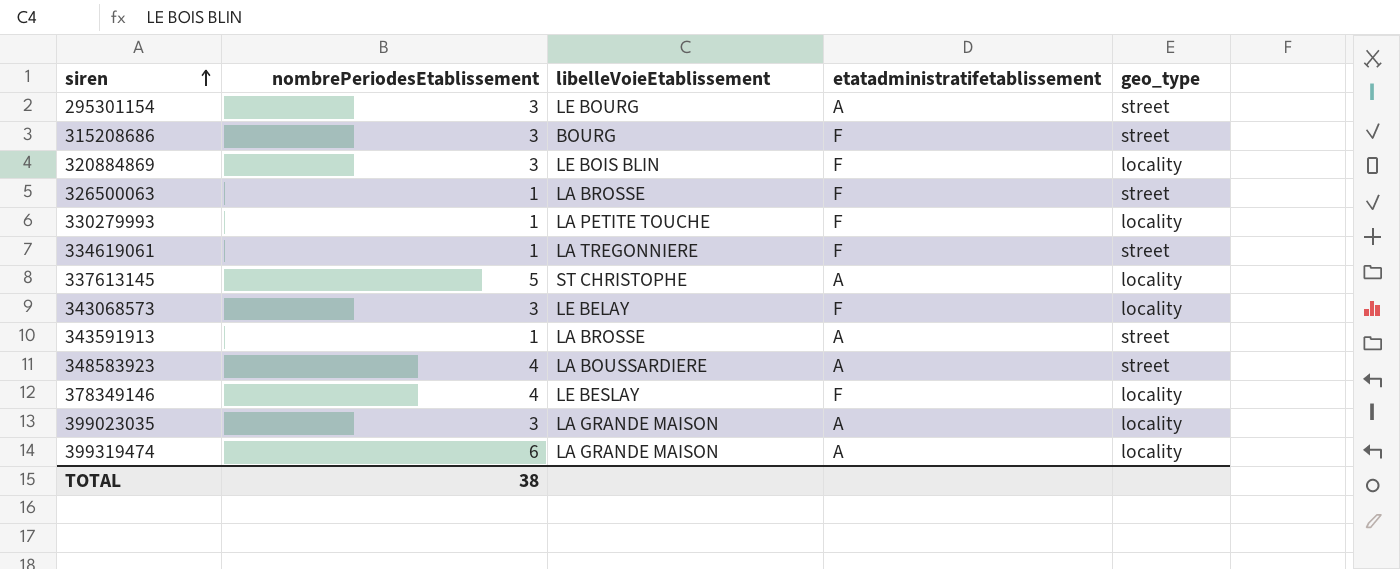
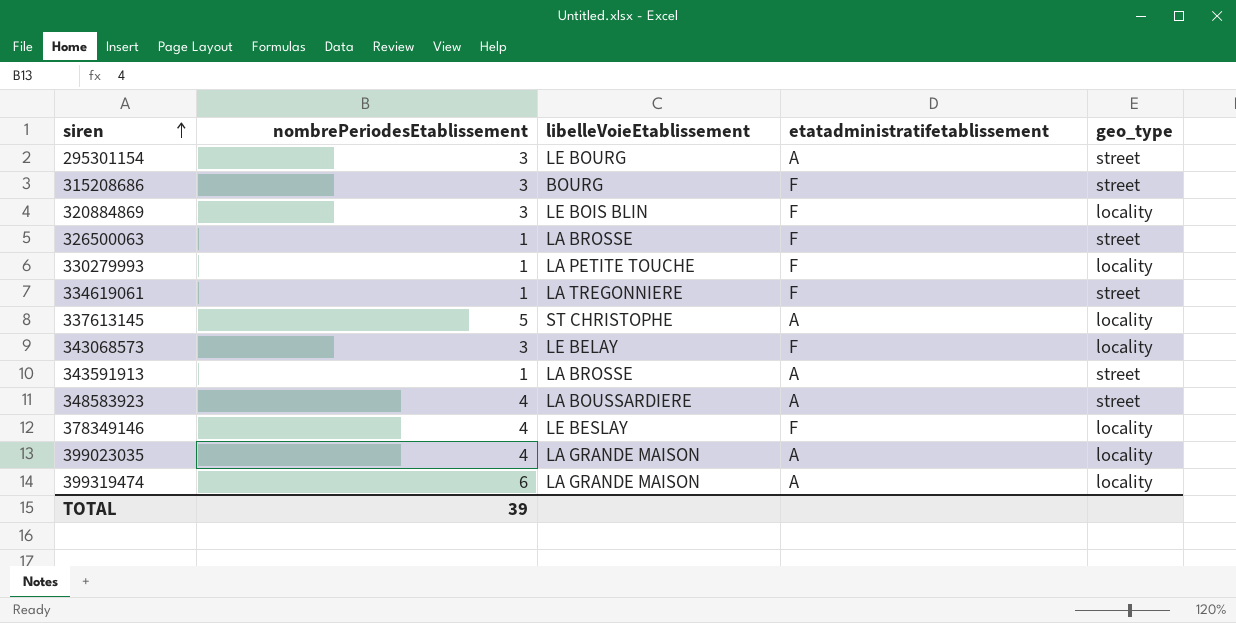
399023035 | nombrePeriodesEtablissement: 3 -> 4
TOTAL | nombrePeriodesEtablissement: 38 -> 39

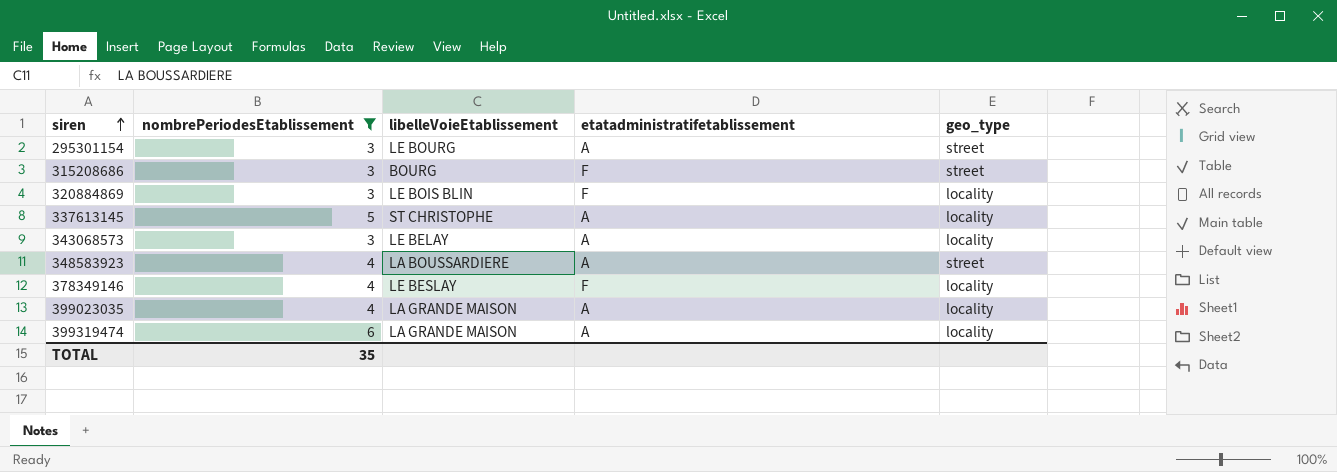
filter: none -> nombrePeriodesEtablissement != 1
343068573 | etatadministratifetablissement: F -> A
TOTAL | nombrePeriodesEtablissement: 39 -> 35

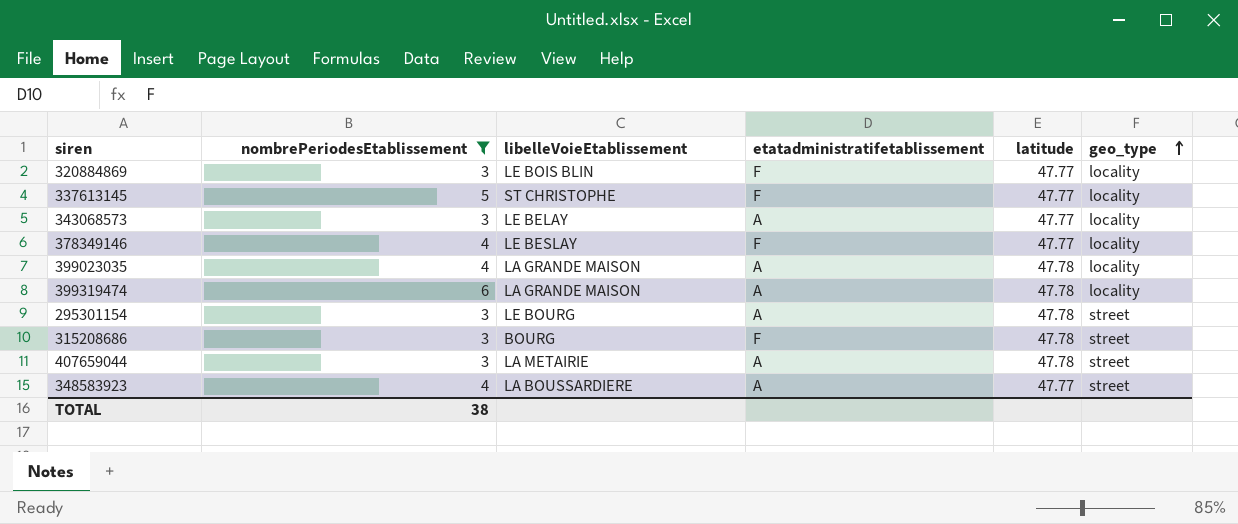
row order: siren ascending -> geo_type ascending
column latitude | position: none -> 5
337613145 | etatadministratifetablissement: A -> F
row 407659044: none -> 3 | LA METAIRIE | A | 47.78 | street
TOTAL | nombrePeriodesEtablissement: 35 -> 38

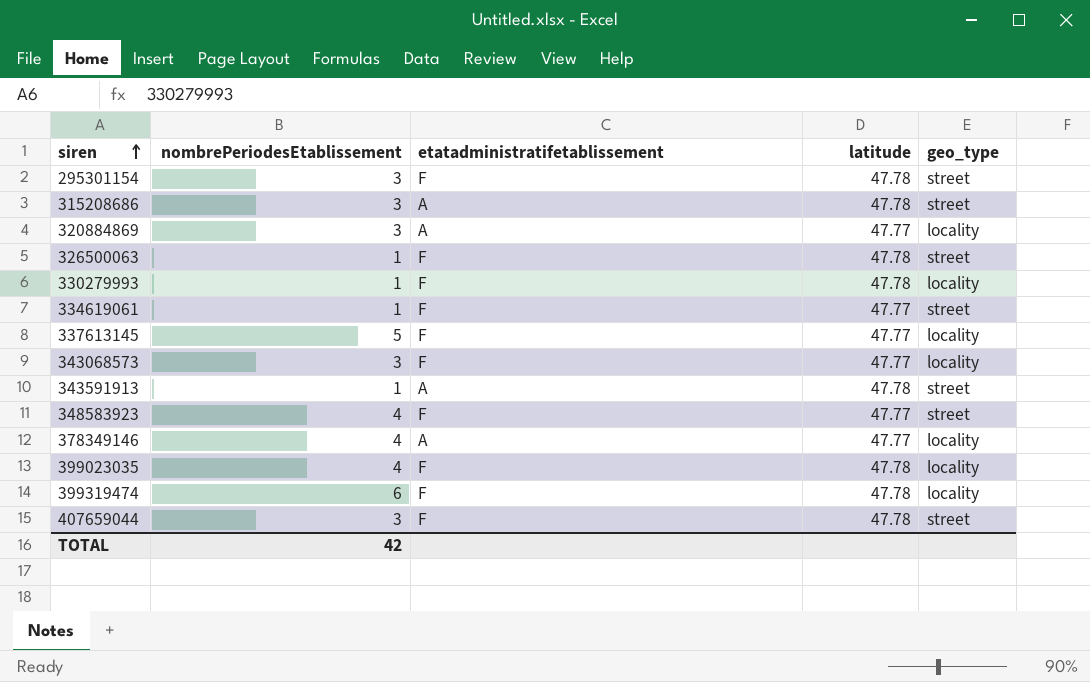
filter: nombrePeriodesEtablissement != 1 -> none
row order: geo_type ascending -> siren ascending
column libelleVoieEtablissement | position: 3 -> none
295301154 | etatadministratifetablissement: A -> F
315208686 | etatadministratifetablissement: F -> A
320884869 | etatadministratifetablissement: F -> A
343068573 | etatadministratifetablissement: A -> F
348583923 | etatadministratifetablissement: A -> F
378349146 | etatadministratifetablissement: F -> A
399023035 | etatadministratifetablissement: A -> F
399319474 | etatadministratifetablissement: A -> F
407659044 | etatadministratifetablissement: A -> F
TOTAL | nombrePeriodesEtablissement: 38 -> 42

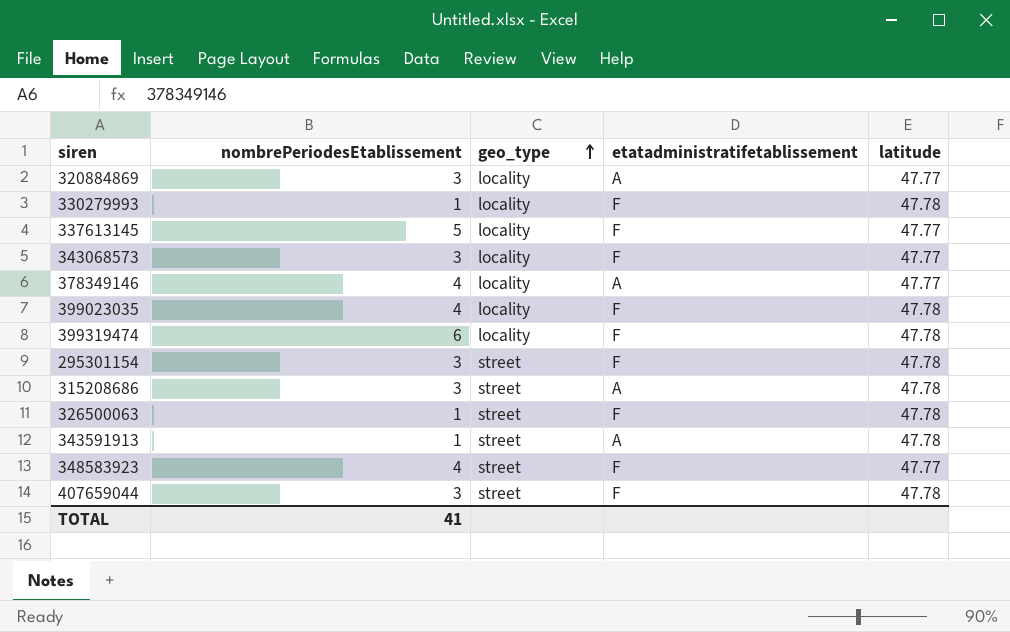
row order: siren ascending -> geo_type ascending
column geo_type | position: 5 -> 3
row 334619061: 1 | F | 47.77 | street -> none
TOTAL | nombrePeriodesEtablissement: 42 -> 41

